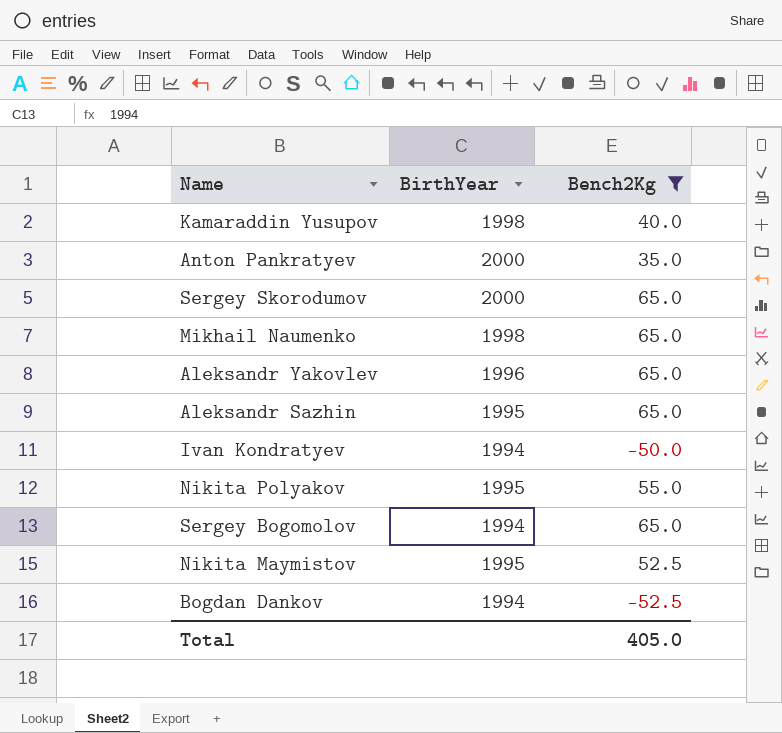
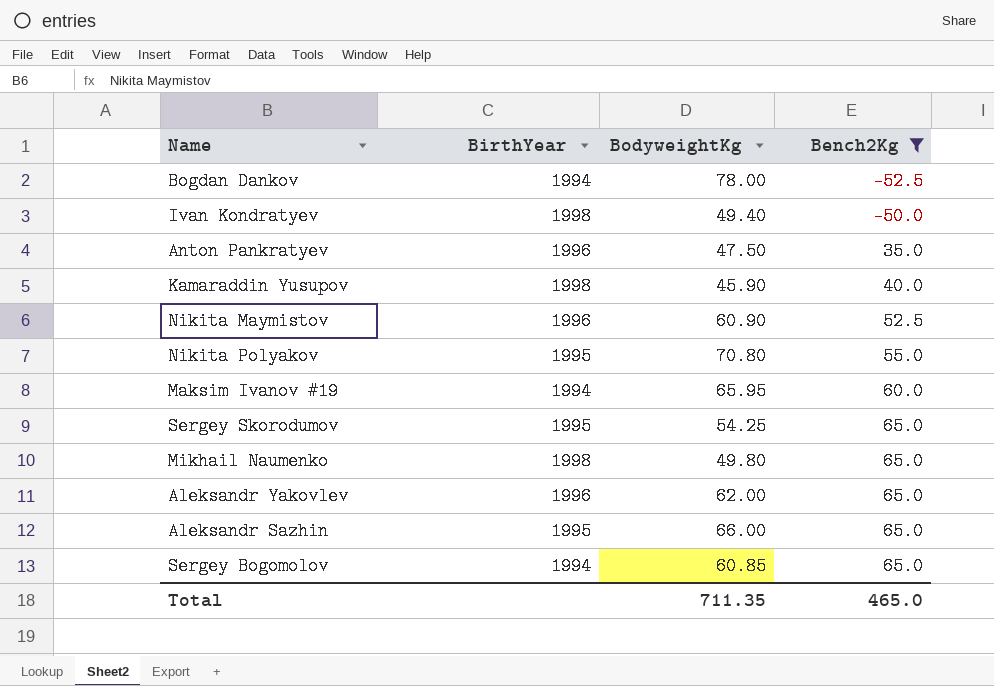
row order: none -> Bench2Kg ascending
column BodyweightKg | position: none -> 3
Ivan Kondratyev | BirthYear: 1994 -> 1998
Anton Pankratyev | BirthYear: 2000 -> 1996
Nikita Maymistov | BirthYear: 1995 -> 1996
row Maksim Ivanov #19: none -> 1994 | 65.95 | 60.0
Sergey Skorodumov | BirthYear: 2000 -> 1995
Total | Bench2Kg: 405.0 -> 465.0

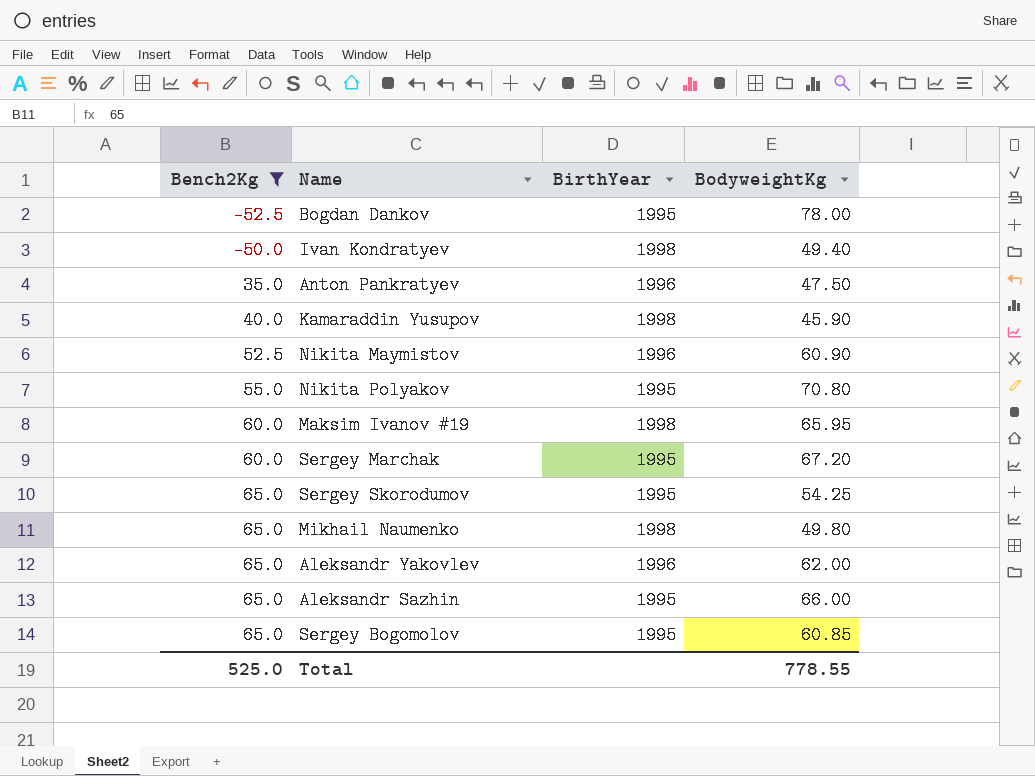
column Bench2Kg | position: 4 -> 1
Bogdan Dankov | BirthYear: 1994 -> 1995
Maksim Ivanov #19 | BirthYear: 1994 -> 1998
row Sergey Marchak: none -> 60.0 | 1995 | 67.20
Sergey Bogomolov | BirthYear: 1994 -> 1995
Total | Bench2Kg: 465.0 -> 525.0
Total | BodyweightKg: 711.35 -> 778.55

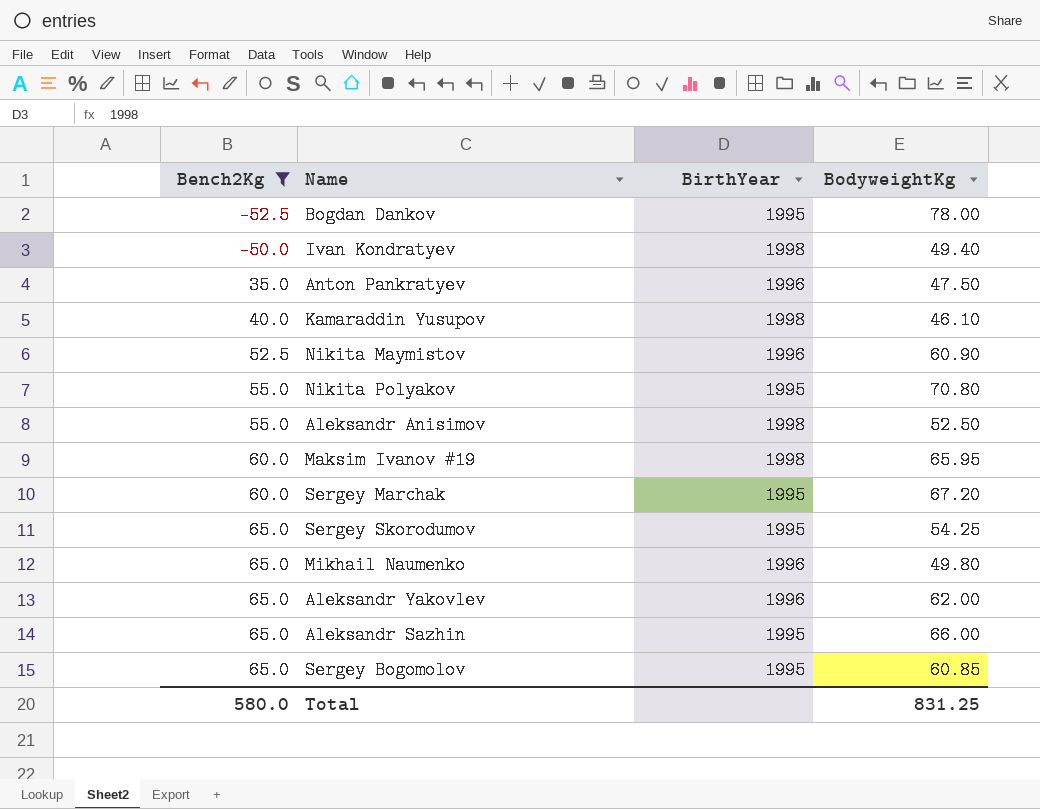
Kamaraddin Yusupov | BodyweightKg: 45.90 -> 46.10
row Aleksandr Anisimov: none -> 55.0 | 1998 | 52.50
Mikhail Naumenko | BirthYear: 1998 -> 1996
Total | Bench2Kg: 525.0 -> 580.0
Total | BodyweightKg: 778.55 -> 831.25

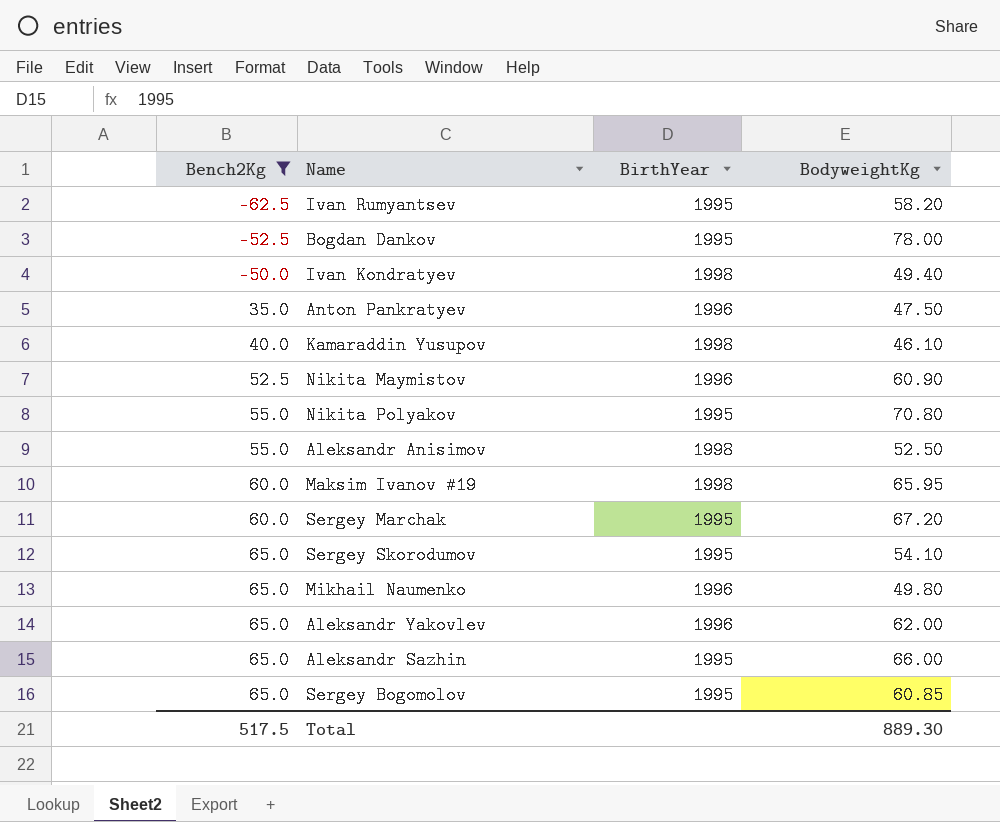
row Ivan Rumyantsev: none -> -62.5 | 1995 | 58.20
Sergey Skorodumov | BodyweightKg: 54.25 -> 54.10
Total | Bench2Kg: 580.0 -> 517.5
Total | BodyweightKg: 831.25 -> 889.30

